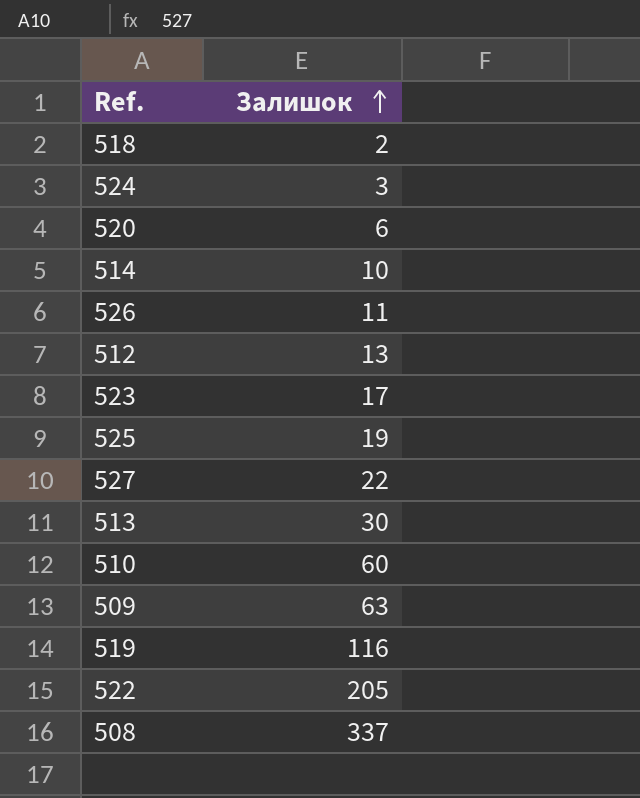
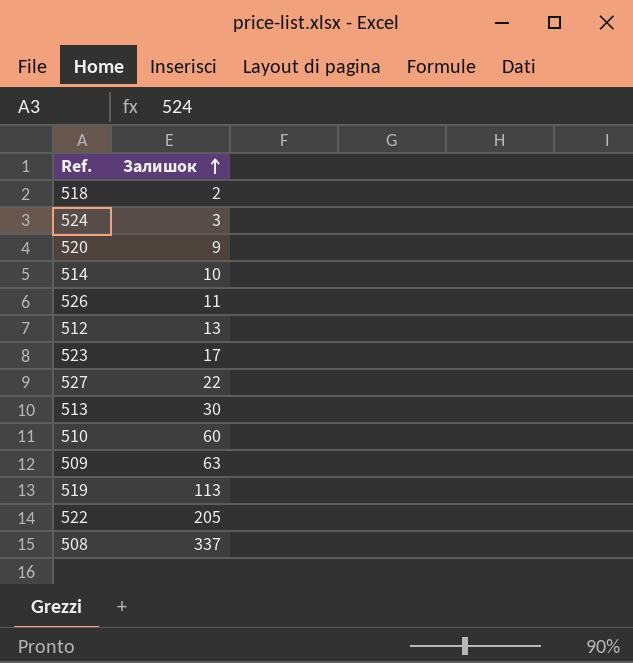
row 525: 19 -> none
520 | Залишок: 6 -> 9
519 | Залишок: 116 -> 113

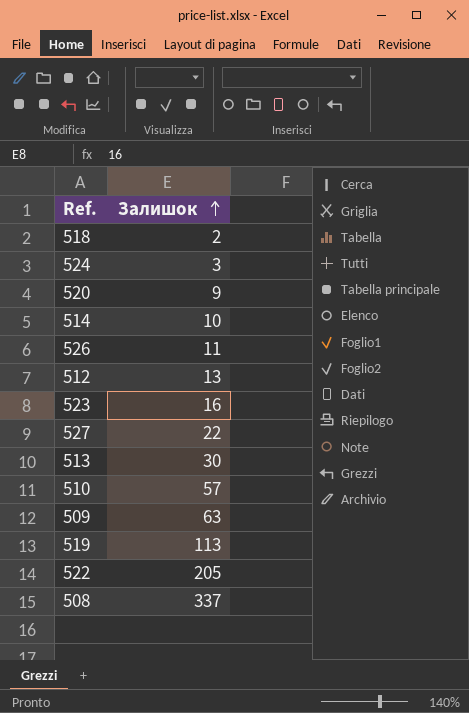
523 | Залишок: 17 -> 16
510 | Залишок: 60 -> 57

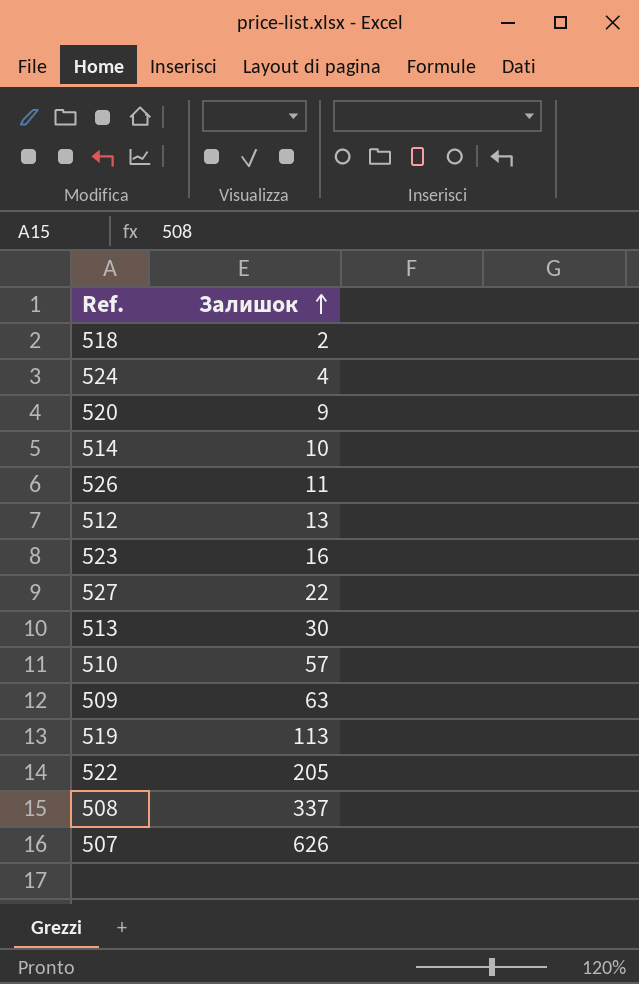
524 | Залишок: 3 -> 4
row 507: none -> 626

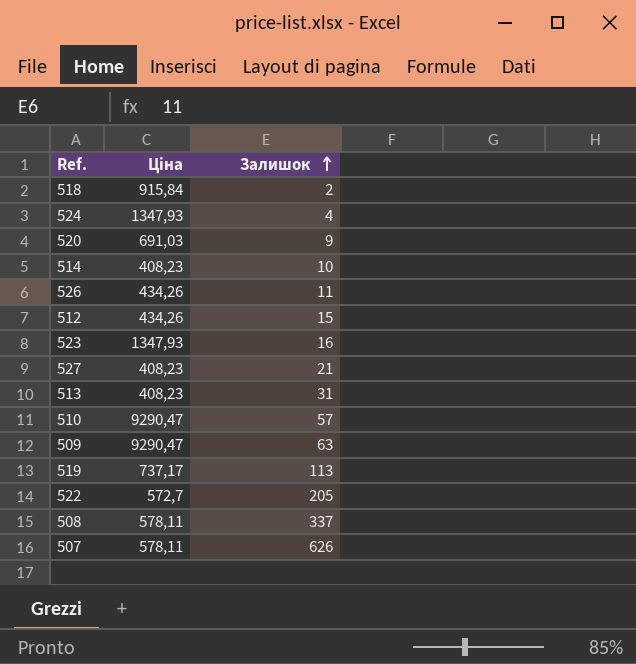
column Ціна | position: none -> 2
512 | Залишок: 13 -> 15
527 | Залишок: 22 -> 21
513 | Залишок: 30 -> 31

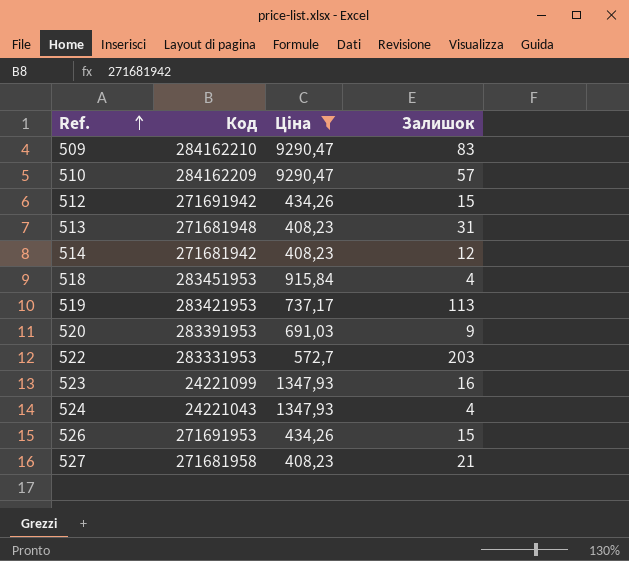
filter: none -> Ціна != 578,11
row order: Залишок ascending -> Ref. ascending
column Код | position: none -> 2
509 | Залишок: 63 -> 83
514 | Залишок: 10 -> 12
518 | Залишок: 2 -> 4
522 | Залишок: 205 -> 203
526 | Залишок: 11 -> 15

